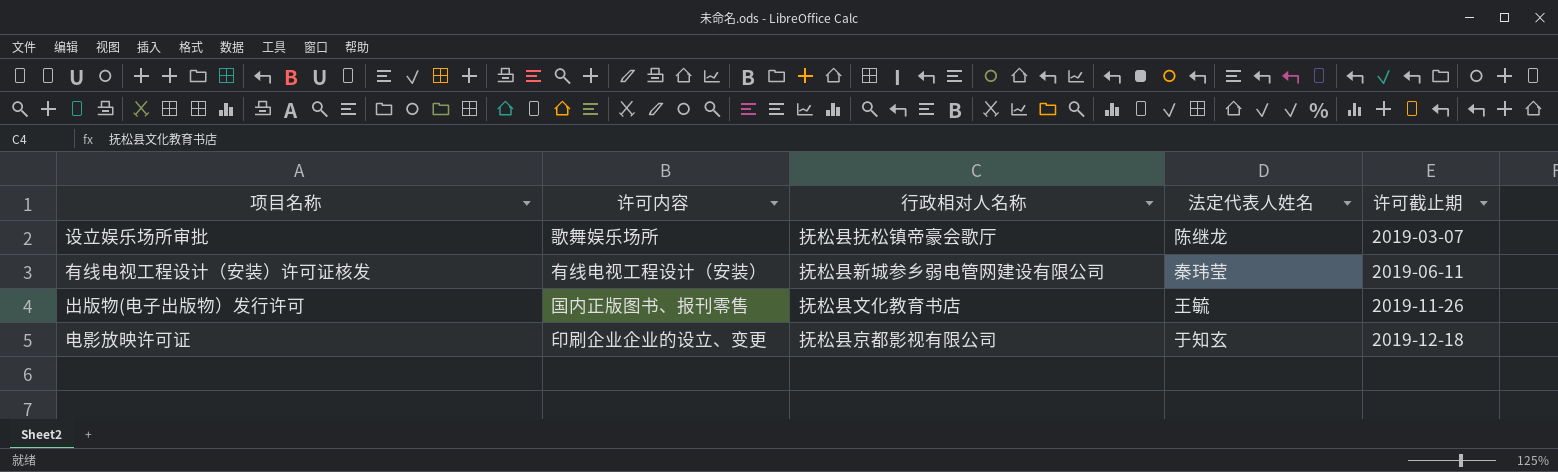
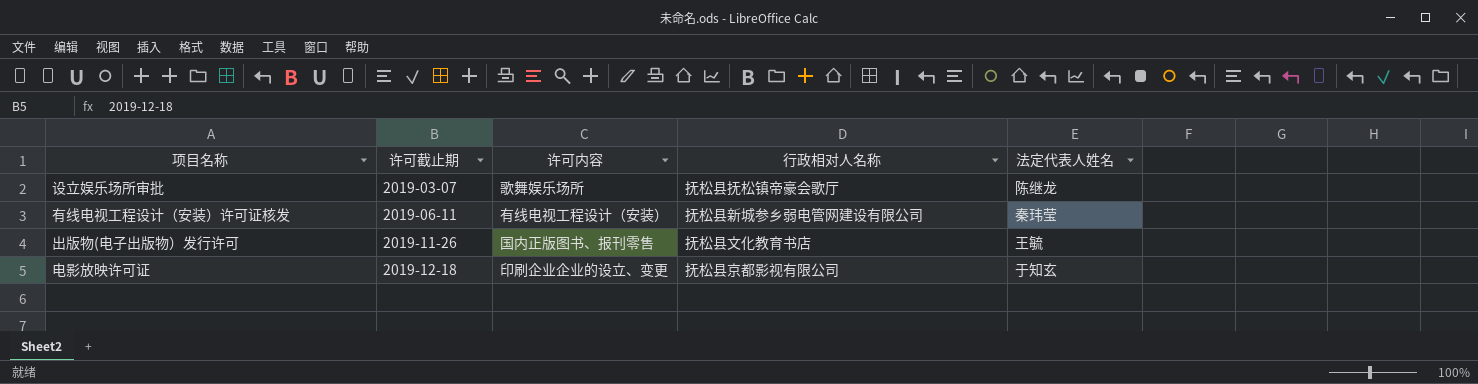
column 许可截止期 | position: 5 -> 2

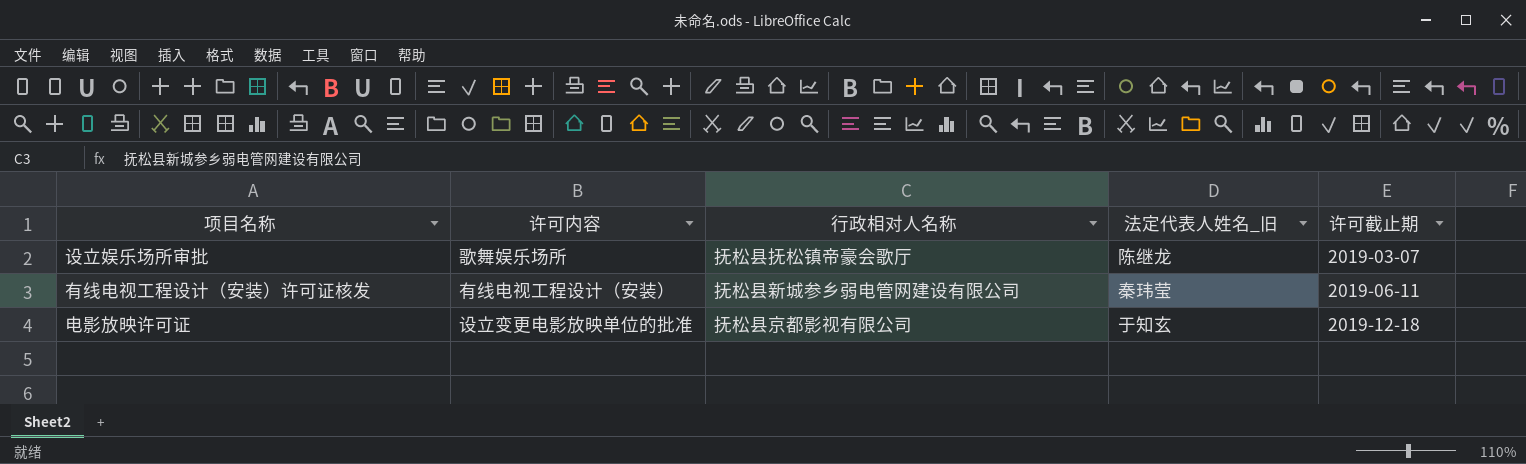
column name: 法定代表人姓名 -> 法定代表人姓名_旧
column 许可截止期 | position: 2 -> 5
row 出版物(电子出版物）发行许可: 2019-11-26 | 国内正版图书、报刊零售 | 抚松县文化教育书店 | 王毓 -> none
电影放映许可证 | 许可内容: 印刷企业企业的设立、变更 -> 设立变更电影放映单位的批准

